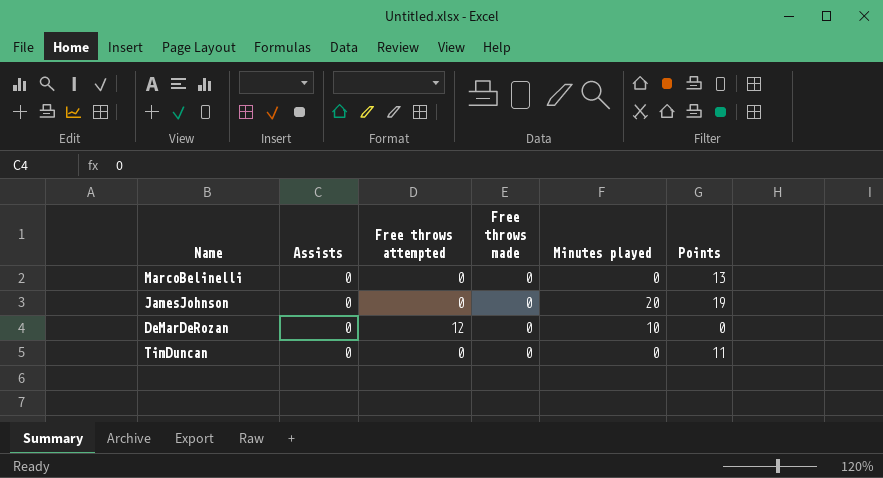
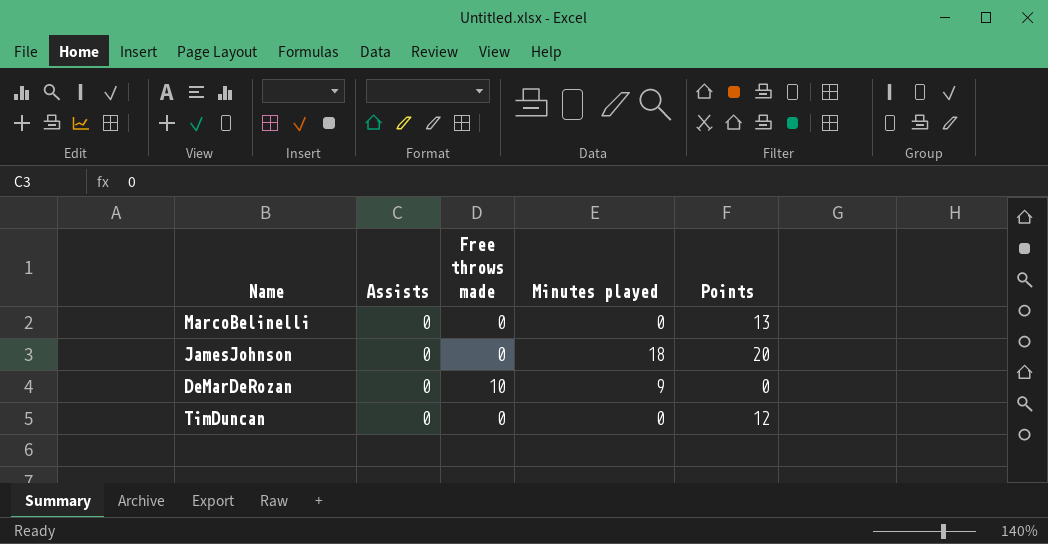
column Free throws attempted | position: 3 -> none
JamesJohnson | Minutes played: 20 -> 18
JamesJohnson | Points: 19 -> 20
DeMarDeRozan | Free throws made: 0 -> 10
DeMarDeRozan | Minutes played: 10 -> 9
TimDuncan | Points: 11 -> 12

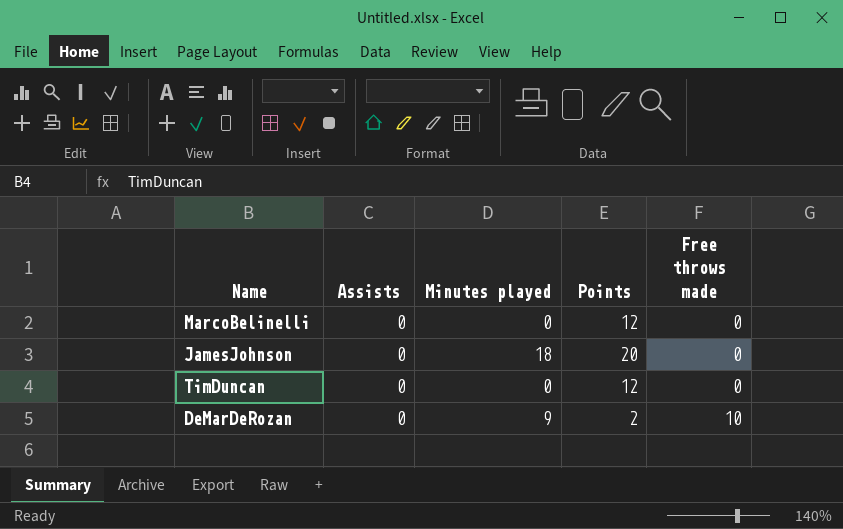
row order: none -> Free throws made ascending
column Free throws made | position: 3 -> 5
MarcoBelinelli | Points: 13 -> 12
DeMarDeRozan | Points: 0 -> 2

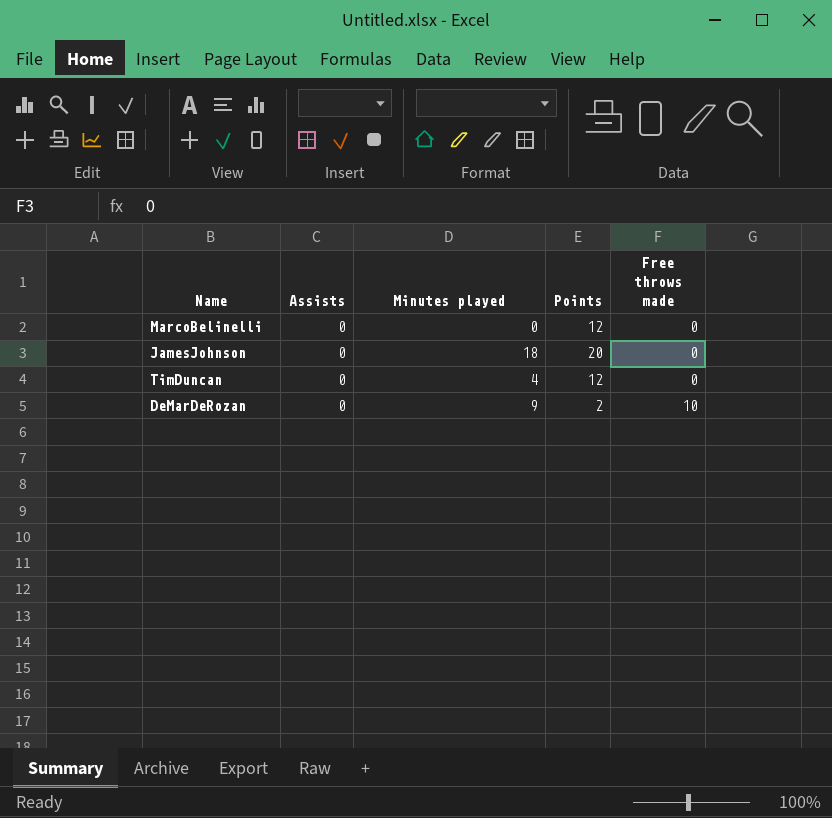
TimDuncan | Minutes played: 0 -> 4

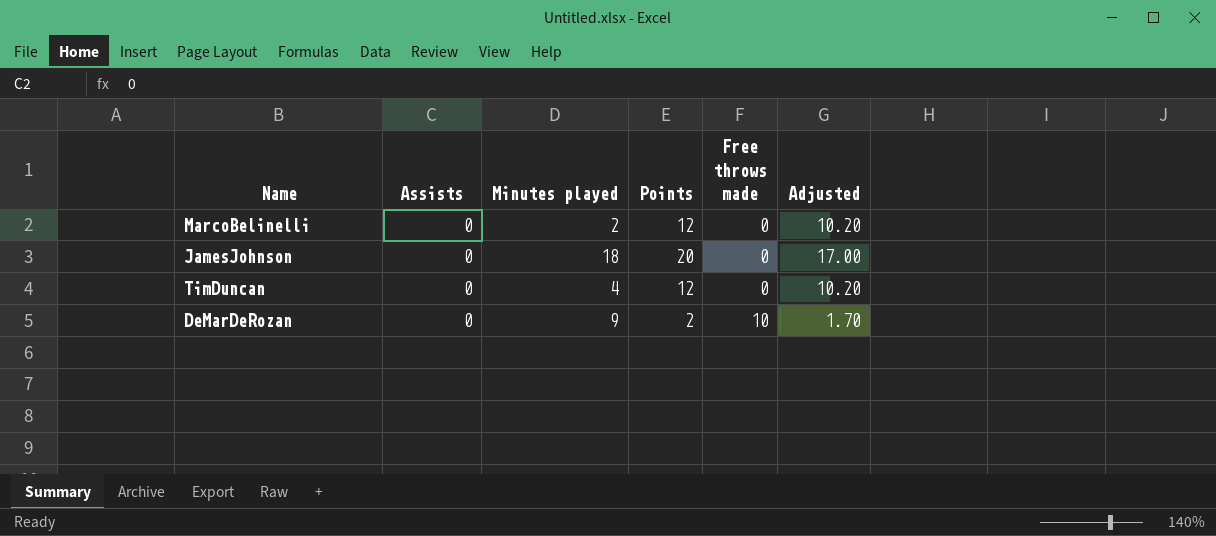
column Adjusted | formula: none -> [Points] * 0.85
MarcoBelinelli | Minutes played: 0 -> 2

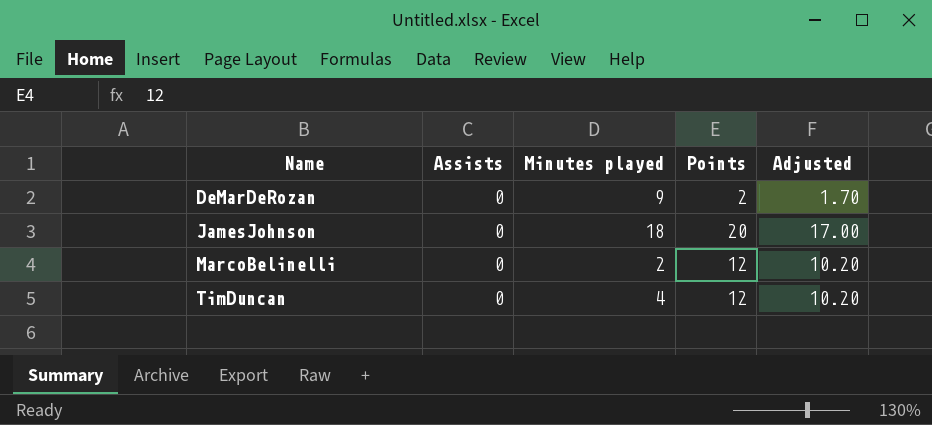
row order: Free throws made ascending -> Name ascending
column Free throws made | position: 5 -> none

